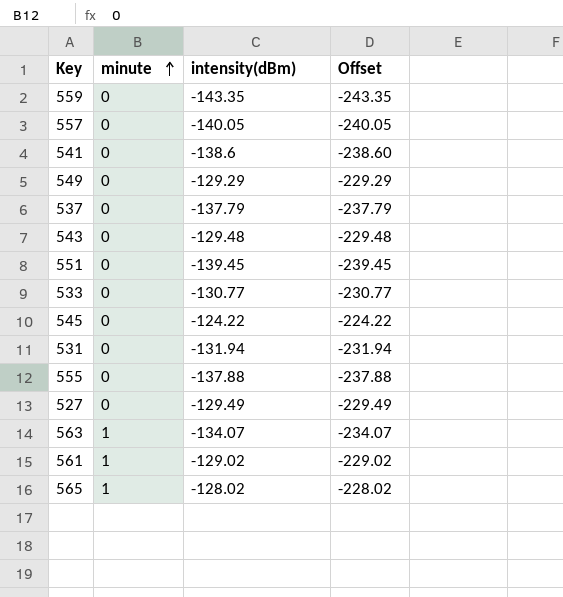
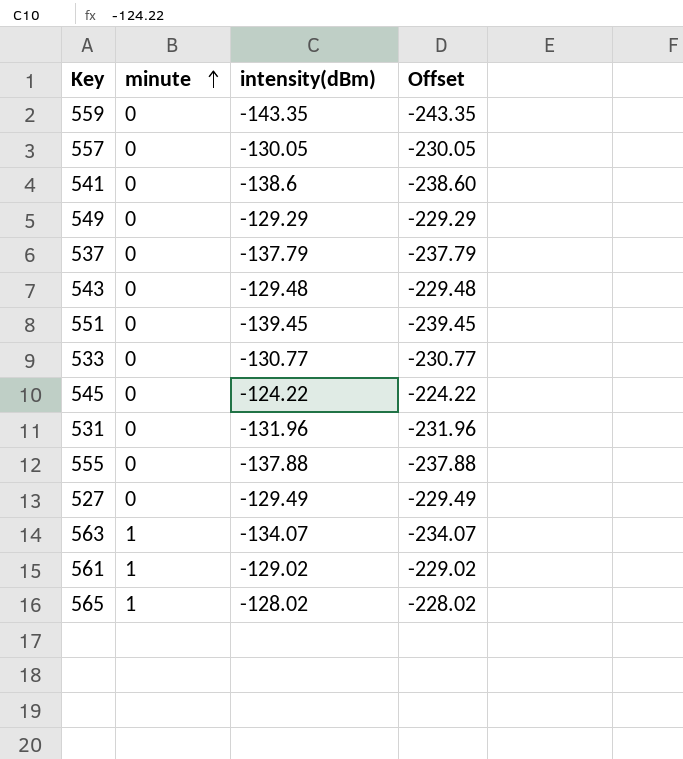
557 | intensity(dBm): -140.05 -> -130.05
557 | Offset: -240.05 -> -230.05
531 | intensity(dBm): -131.94 -> -131.96
531 | Offset: -231.94 -> -231.96

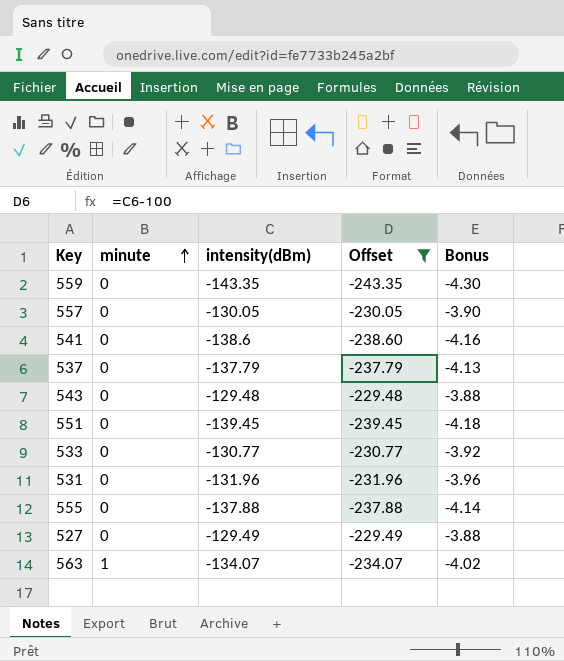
filter: none -> Offset <= -229.48
column Bonus | formula: none -> [intensity(dBm)] * 0.03

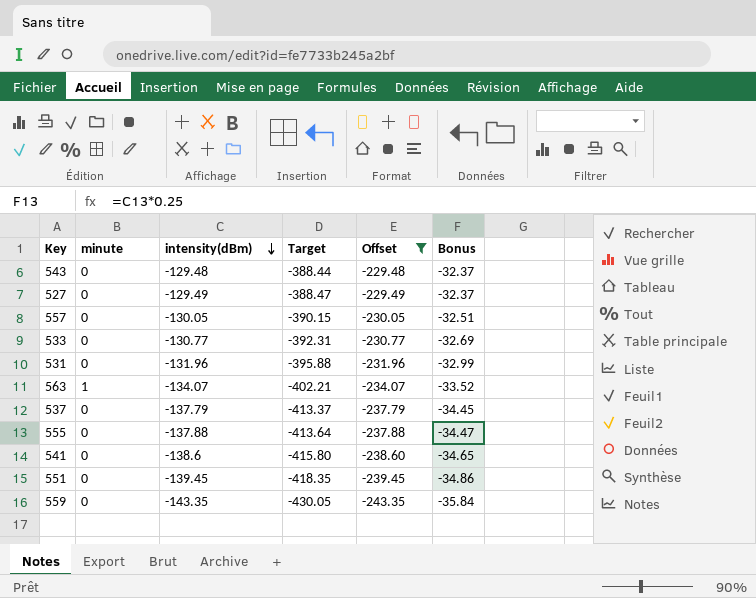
row order: minute ascending -> intensity(dBm) descending
column Target | formula: none -> [intensity(dBm)] * 3
column Bonus | formula: [intensity(dBm)] * 0.03 -> [intensity(dBm)] * 0.25

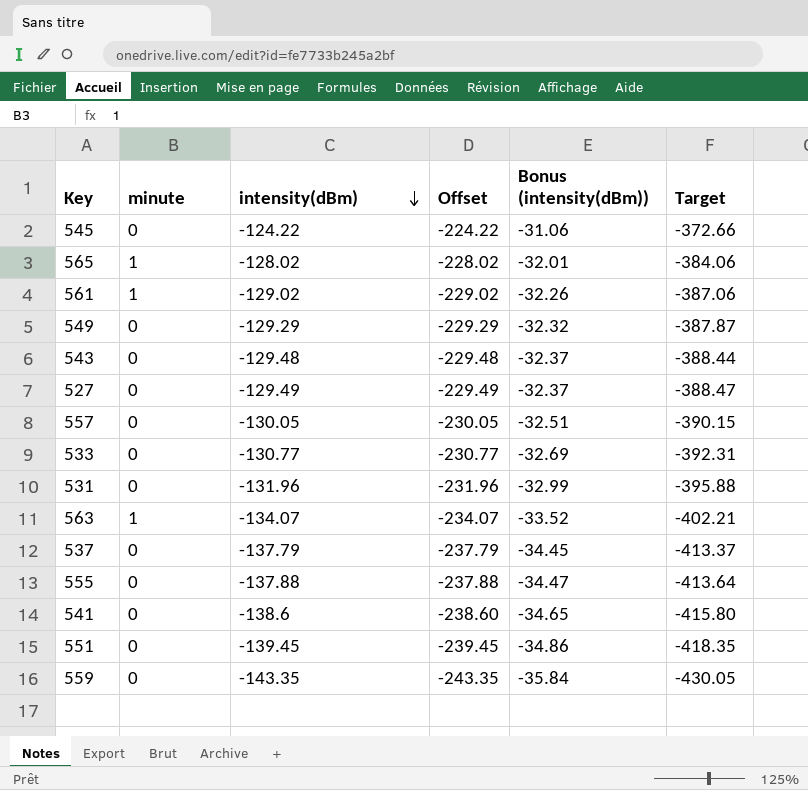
filter: Offset <= -229.48 -> none
column name: Bonus -> Bonus (intensity(dBm))
column Target | position: 4 -> 6

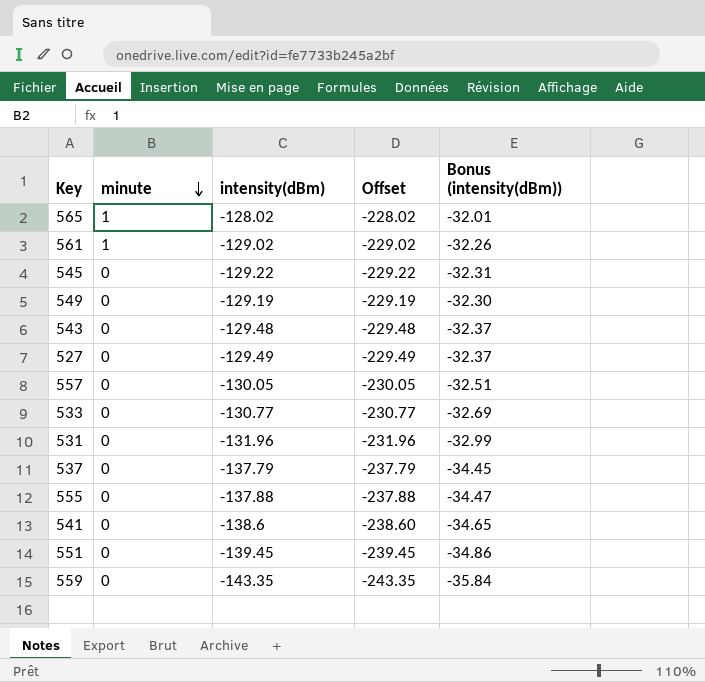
row order: intensity(dBm) descending -> minute descending
column Target | formula: [intensity(dBm)] * 3 -> none
row 563: 1 | -134.07 | -234.07 | -33.52 | -402.21 -> none
545 | intensity(dBm): -124.22 -> -129.22
545 | Offset: -224.22 -> -229.22
545 | Bonus (intensity(dBm)): -31.06 -> -32.31
549 | intensity(dBm): -129.29 -> -129.19
549 | Offset: -229.29 -> -229.19
549 | Bonus (intensity(dBm)): -32.32 -> -32.30

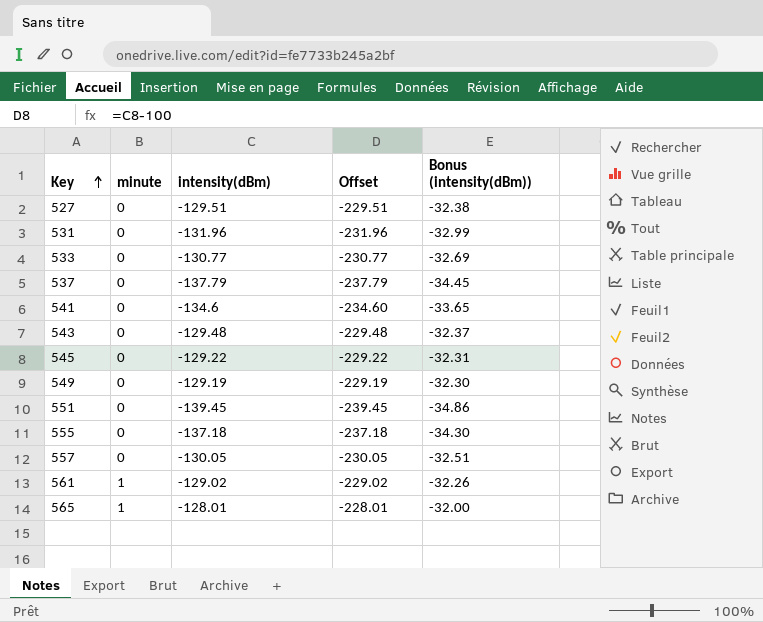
row order: minute descending -> Key ascending
row 559: 0 | -143.35 | -243.35 | -35.84 -> none
527 | intensity(dBm): -129.49 -> -129.51
527 | Offset: -229.49 -> -229.51
527 | Bonus (intensity(dBm)): -32.37 -> -32.38
541 | intensity(dBm): -138.6 -> -134.6
541 | Offset: -238.60 -> -234.60
541 | Bonus (intensity(dBm)): -34.65 -> -33.65
555 | intensity(dBm): -137.88 -> -137.18
555 | Offset: -237.88 -> -237.18
555 | Bonus (intensity(dBm)): -34.47 -> -34.30
565 | intensity(dBm): -128.02 -> -128.01
565 | Offset: -228.02 -> -228.01
565 | Bonus (intensity(dBm)): -32.01 -> -32.00

